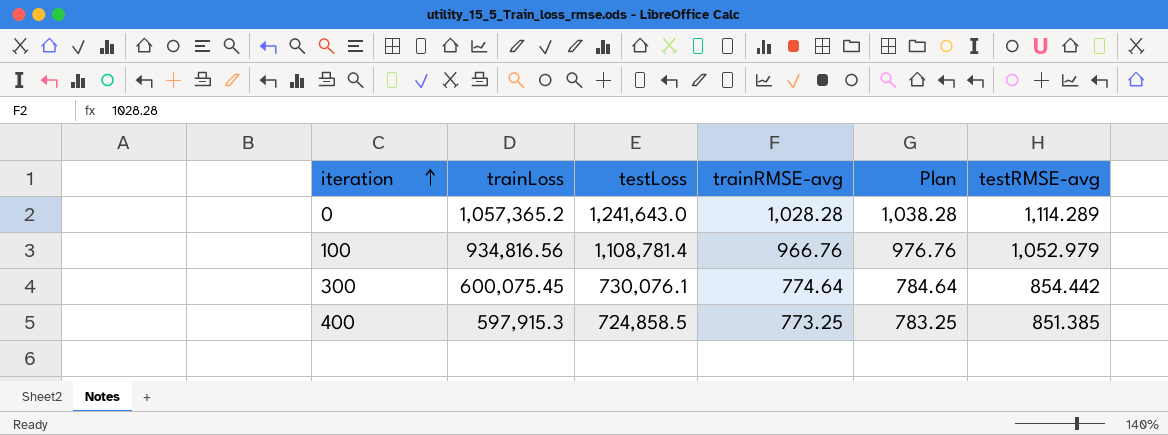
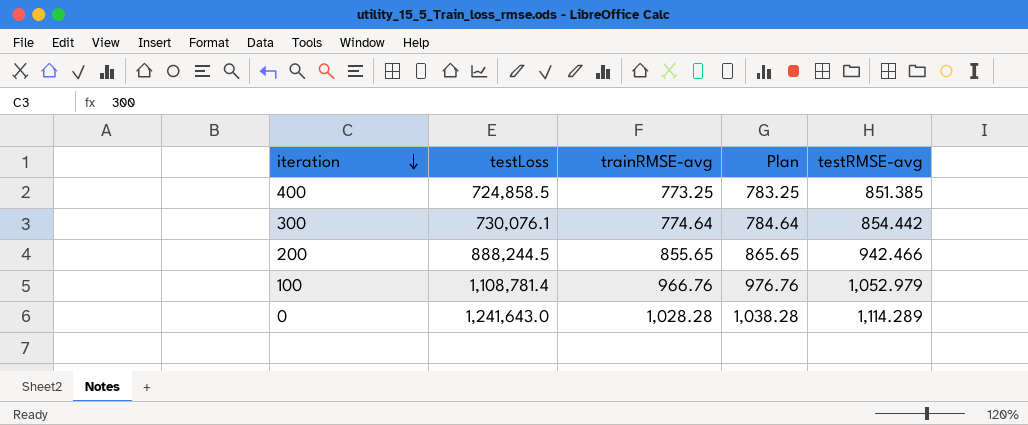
row order: iteration ascending -> iteration descending
column trainLoss | position: 2 -> none
row 200: none -> 888,244.5 | 855.65 | 865.65 | 942.466

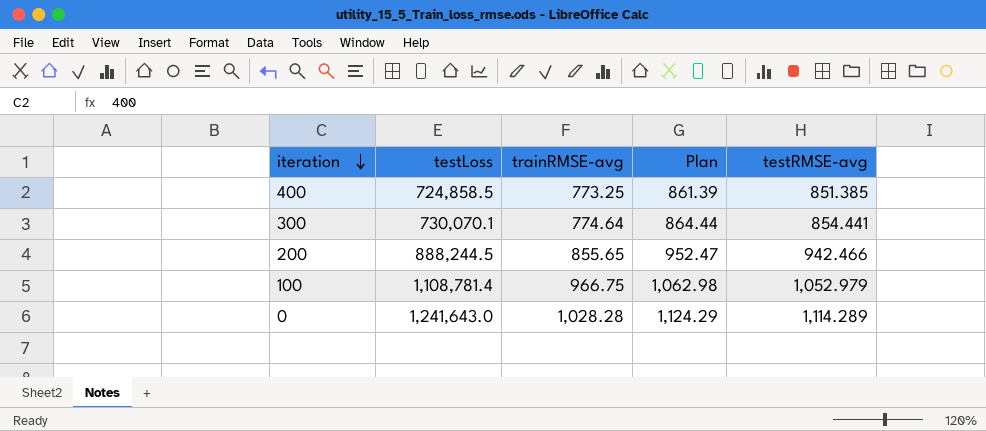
column Plan | formula: [trainRMSE-avg] + 10 -> [testRMSE-avg] + 10
300 | testLoss: 730,076.1 -> 730,070.1
300 | testRMSE-avg: 854.442 -> 854.441
100 | trainRMSE-avg: 966.76 -> 966.75

